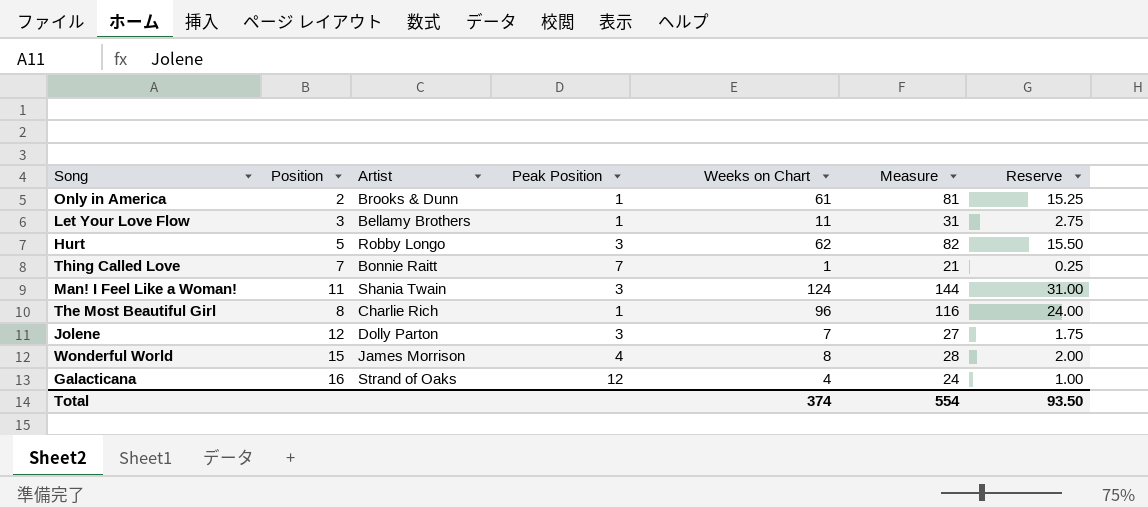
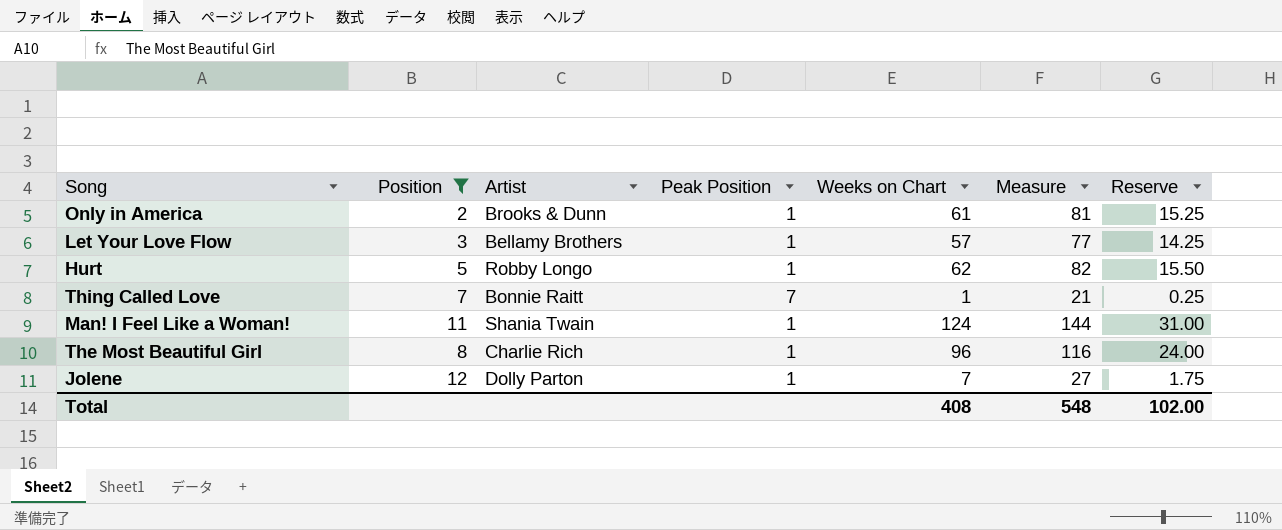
filter: none -> Position <= 12
Let Your Love Flow | Weeks on Chart: 11 -> 57
Let Your Love Flow | Measure: 31 -> 77
Let Your Love Flow | Reserve: 2.75 -> 14.25
Hurt | Peak Position: 3 -> 1
Man! I Feel Like a Woman! | Peak Position: 3 -> 1
Jolene | Peak Position: 3 -> 1
Total | Weeks on Chart: 374 -> 408
Total | Measure: 554 -> 548
Total | Reserve: 93.50 -> 102.00

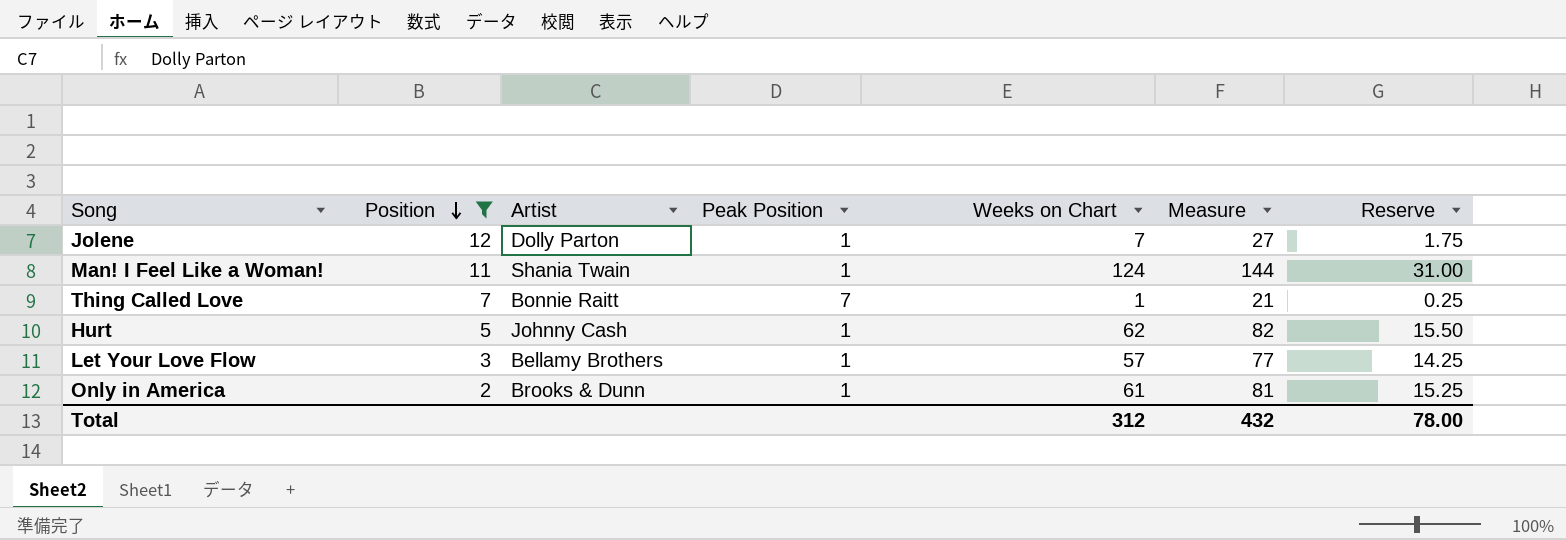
row order: none -> Position descending
row The Most Beautiful Girl: 8 | Charlie Rich | 1 | 96 | 116 | 24.00 -> none
Hurt | Artist: Robby Longo -> Johnny Cash
Total | Weeks on Chart: 408 -> 312
Total | Measure: 548 -> 432
Total | Reserve: 102.00 -> 78.00

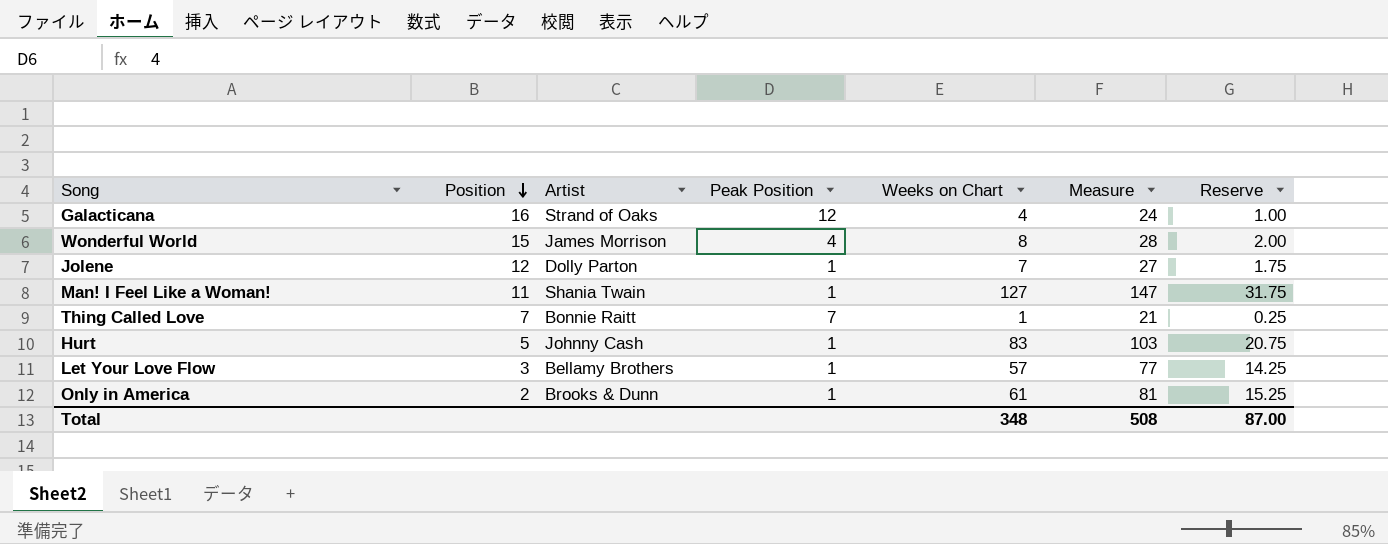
filter: Position <= 12 -> none
Man! I Feel Like a Woman! | Weeks on Chart: 124 -> 127
Man! I Feel Like a Woman! | Measure: 144 -> 147
Man! I Feel Like a Woman! | Reserve: 31.00 -> 31.75
Hurt | Weeks on Chart: 62 -> 83
Hurt | Measure: 82 -> 103
Hurt | Reserve: 15.50 -> 20.75
Total | Weeks on Chart: 312 -> 348
Total | Measure: 432 -> 508
Total | Reserve: 78.00 -> 87.00

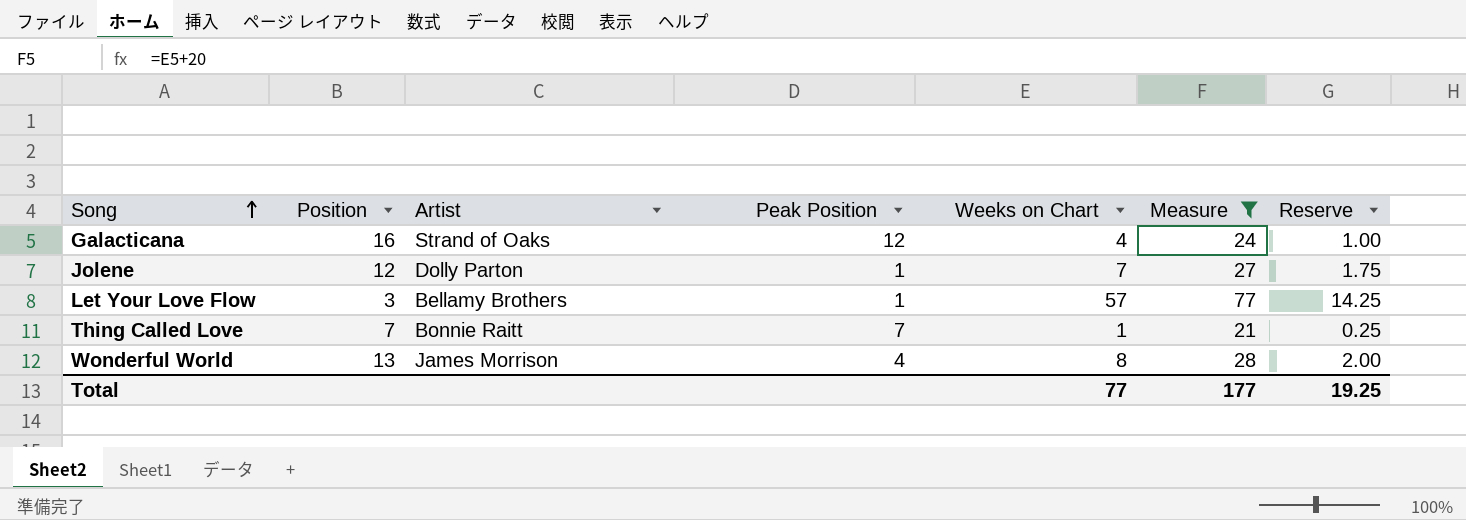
filter: none -> Measure <= 77
row order: Position descending -> Song ascending
Wonderful World | Position: 15 -> 13
Total | Weeks on Chart: 348 -> 77
Total | Measure: 508 -> 177
Total | Reserve: 87.00 -> 19.25

